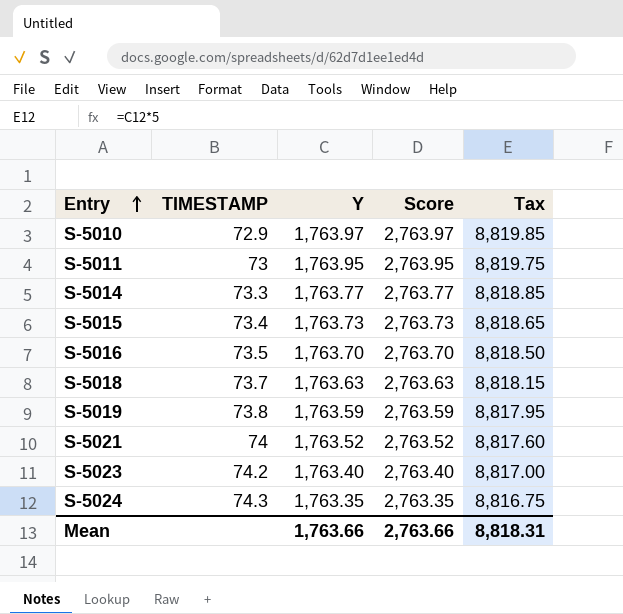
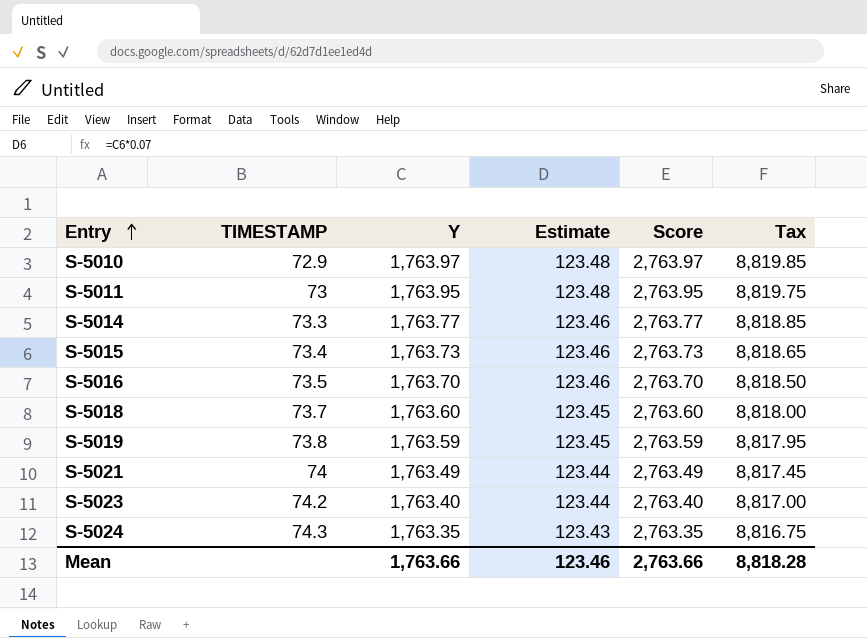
column Estimate | formula: none -> [Y] * 0.07
S-5018 | Y: 1,763.63 -> 1,763.60
S-5018 | Score: 2,763.63 -> 2,763.60
S-5018 | Tax: 8,818.15 -> 8,818.00
S-5021 | Y: 1,763.52 -> 1,763.49
S-5021 | Score: 2,763.52 -> 2,763.49
S-5021 | Tax: 8,817.60 -> 8,817.45
Mean | Tax: 8,818.31 -> 8,818.28

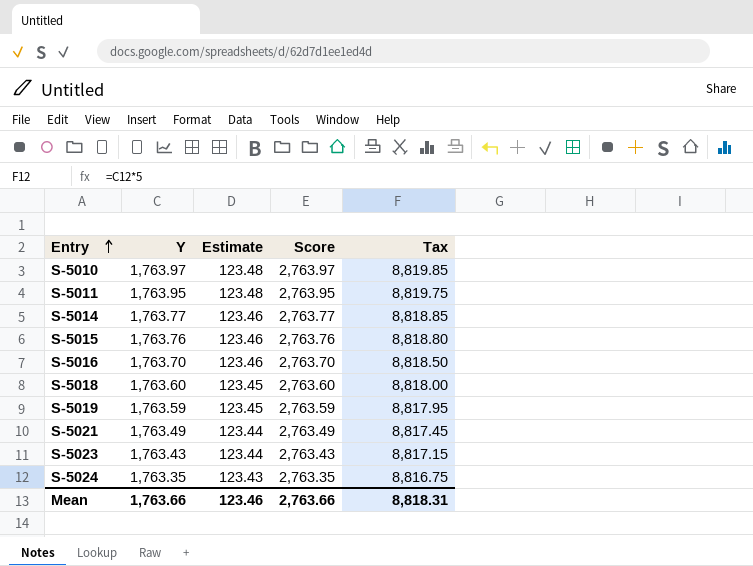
column TIMESTAMP | position: 2 -> none
S-5015 | Y: 1,763.73 -> 1,763.76
S-5015 | Score: 2,763.73 -> 2,763.76
S-5015 | Tax: 8,818.65 -> 8,818.80
S-5023 | Y: 1,763.40 -> 1,763.43
S-5023 | Score: 2,763.40 -> 2,763.43
S-5023 | Tax: 8,817.00 -> 8,817.15
Mean | Tax: 8,818.28 -> 8,818.31

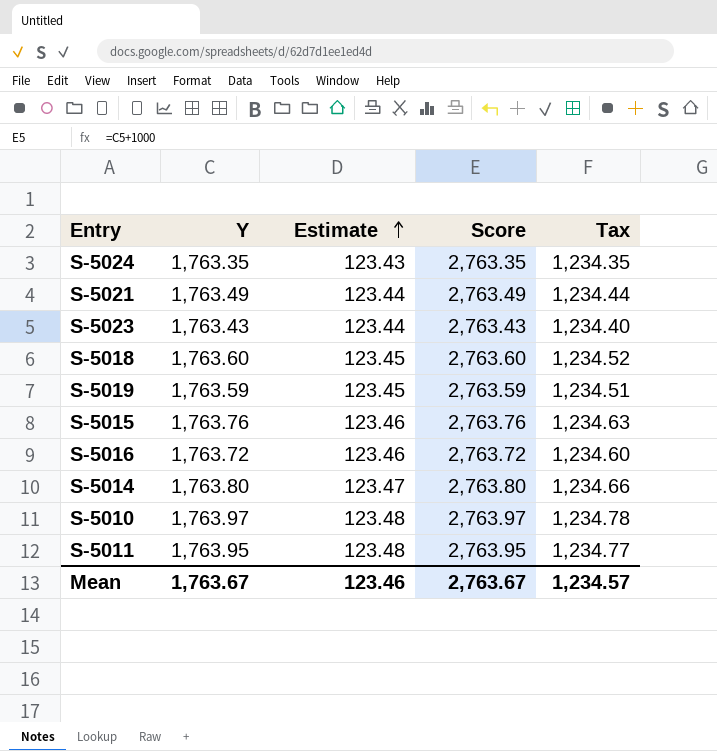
row order: Entry ascending -> Estimate ascending
column Tax | formula: [Y] * 5 -> [Y] * 0.7
S-5016 | Y: 1,763.70 -> 1,763.72
S-5016 | Score: 2,763.70 -> 2,763.72
S-5014 | Y: 1,763.77 -> 1,763.80
S-5014 | Estimate: 123.46 -> 123.47
S-5014 | Score: 2,763.77 -> 2,763.80
Mean | Y: 1,763.66 -> 1,763.67
Mean | Score: 2,763.66 -> 2,763.67
Mean | Tax: 8,818.31 -> 1,234.57

